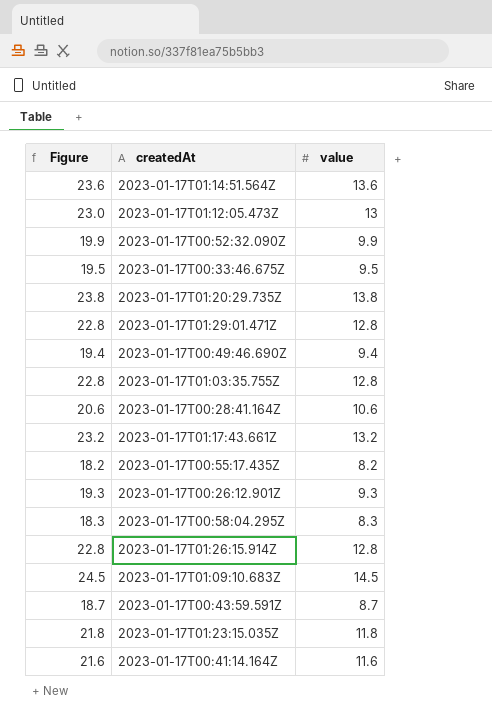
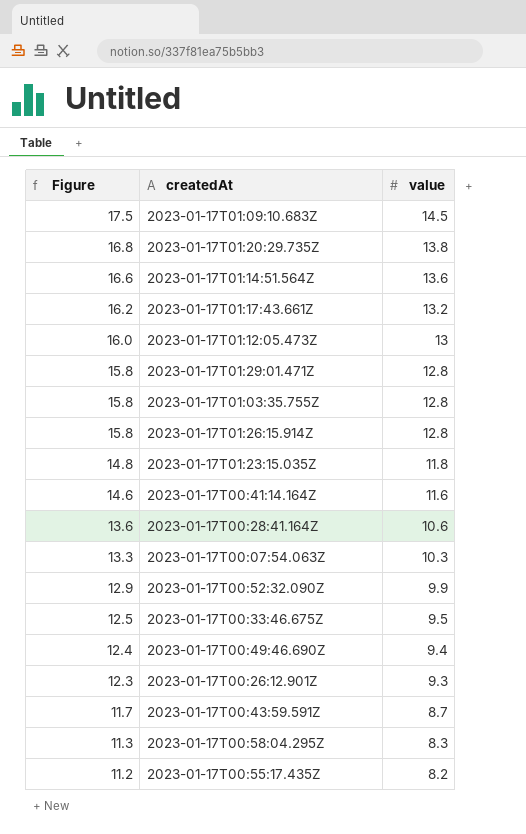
row order: none -> Figure descending
column Figure | formula: [value] + 10 -> [value] + 3
row 2023-01-17T00:07:54.063Z: none -> 13.3 | 10.3

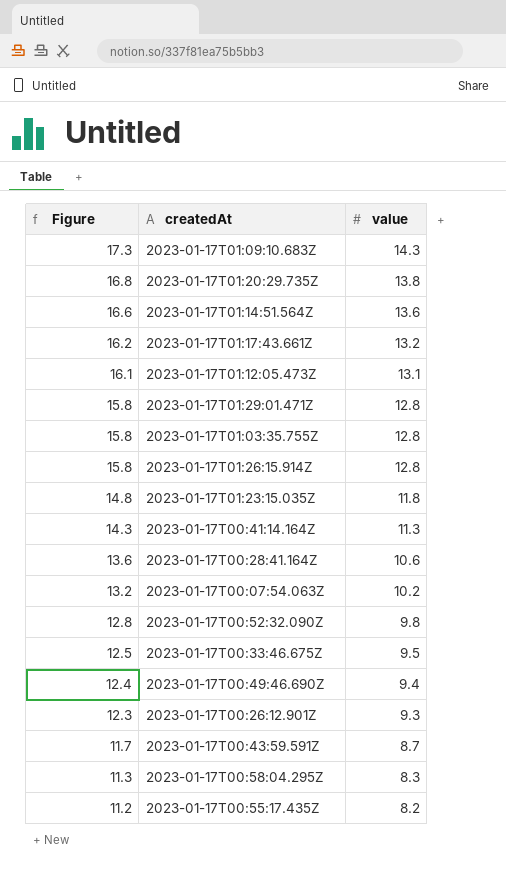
2023-01-17T01:09:10.683Z | Figure: 17.5 -> 17.3
2023-01-17T01:09:10.683Z | value: 14.5 -> 14.3
2023-01-17T01:12:05.473Z | Figure: 16.0 -> 16.1
2023-01-17T01:12:05.473Z | value: 13 -> 13.1
2023-01-17T00:41:14.164Z | Figure: 14.6 -> 14.3
2023-01-17T00:41:14.164Z | value: 11.6 -> 11.3
2023-01-17T00:07:54.063Z | Figure: 13.3 -> 13.2
2023-01-17T00:07:54.063Z | value: 10.3 -> 10.2
2023-01-17T00:52:32.090Z | Figure: 12.9 -> 12.8
2023-01-17T00:52:32.090Z | value: 9.9 -> 9.8

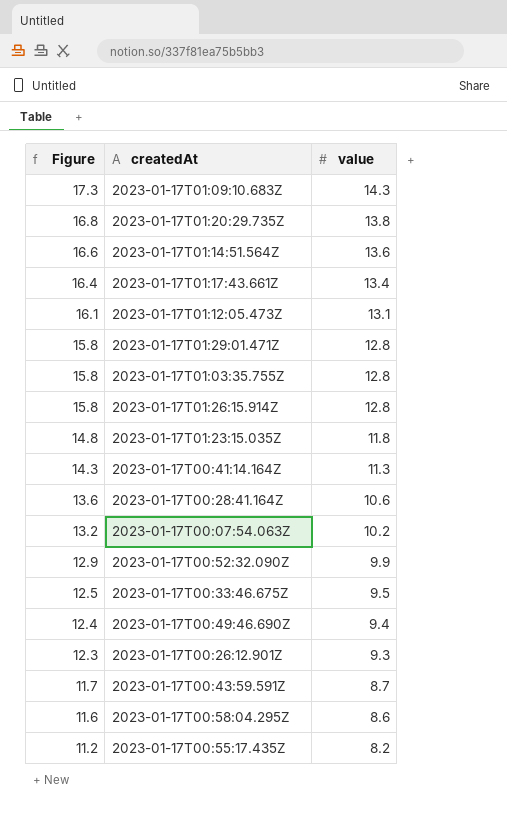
2023-01-17T01:17:43.661Z | Figure: 16.2 -> 16.4
2023-01-17T01:17:43.661Z | value: 13.2 -> 13.4
2023-01-17T00:52:32.090Z | Figure: 12.8 -> 12.9
2023-01-17T00:52:32.090Z | value: 9.8 -> 9.9
2023-01-17T00:58:04.295Z | Figure: 11.3 -> 11.6
2023-01-17T00:58:04.295Z | value: 8.3 -> 8.6

